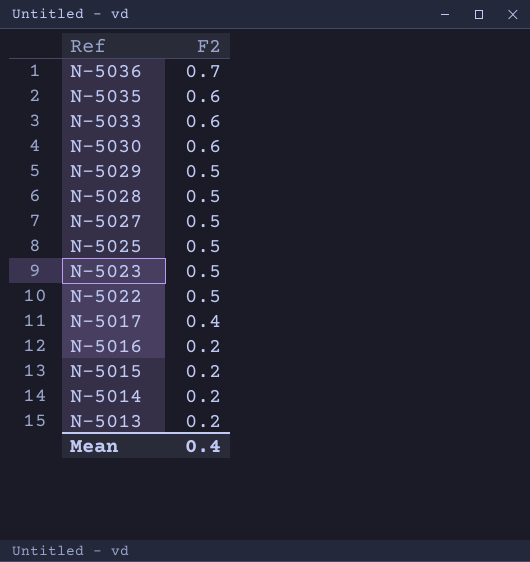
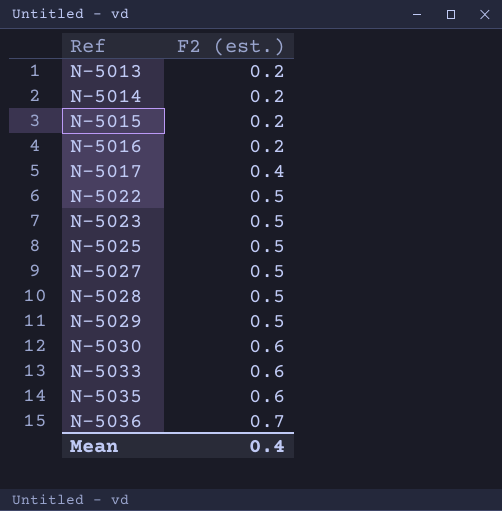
row order: Ref descending -> Ref ascending
column name: F2 -> F2 (est.)

